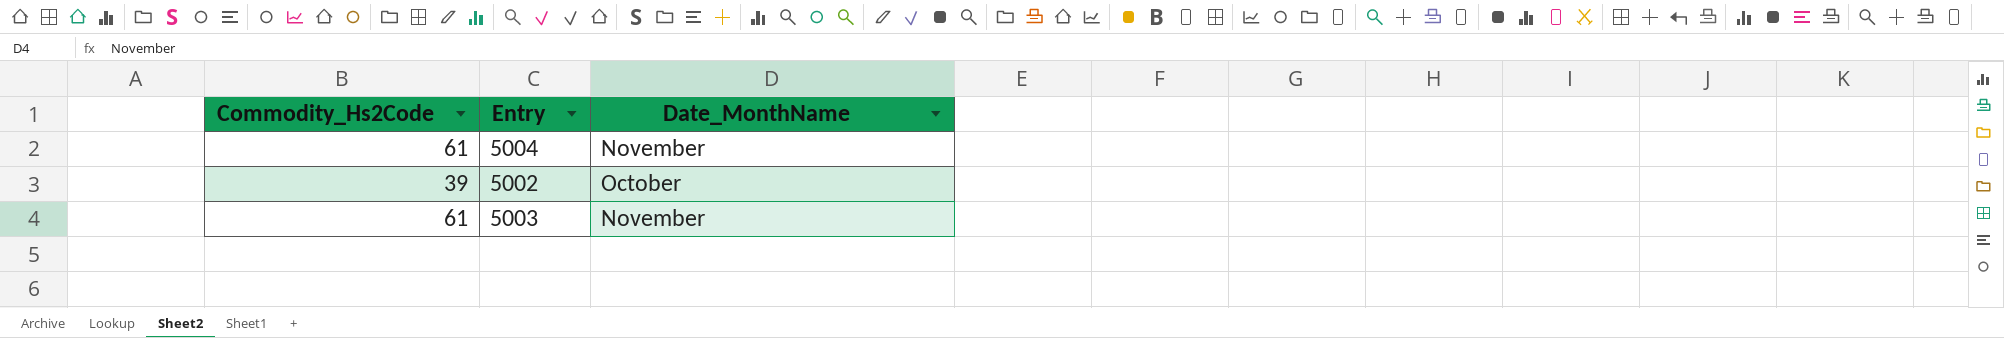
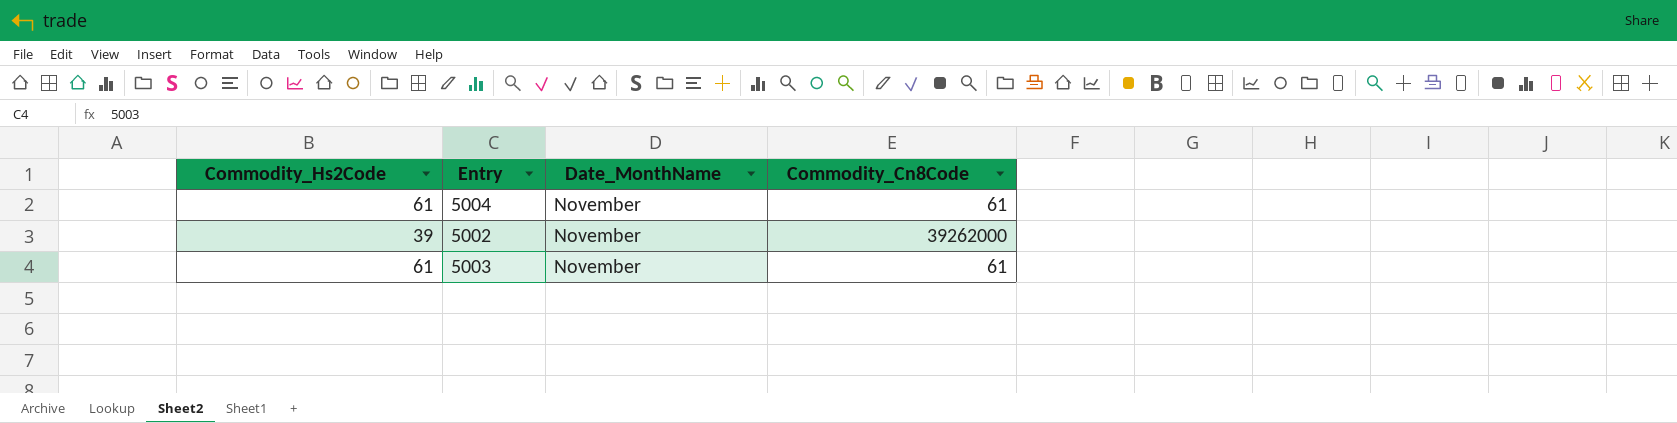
column Commodity_Cn8Code | position: none -> 4
5002 | Date_MonthName: October -> November

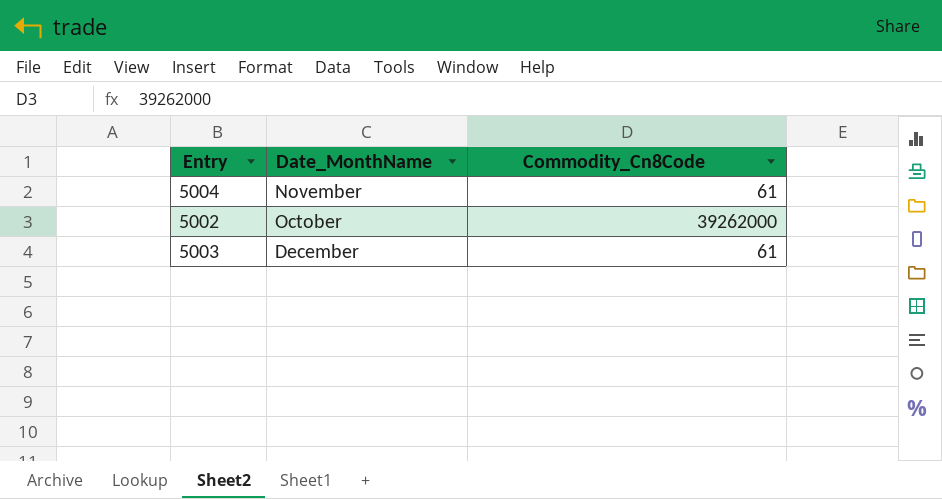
column Commodity_Hs2Code | position: 1 -> none
5002 | Date_MonthName: November -> October
5003 | Date_MonthName: November -> December

